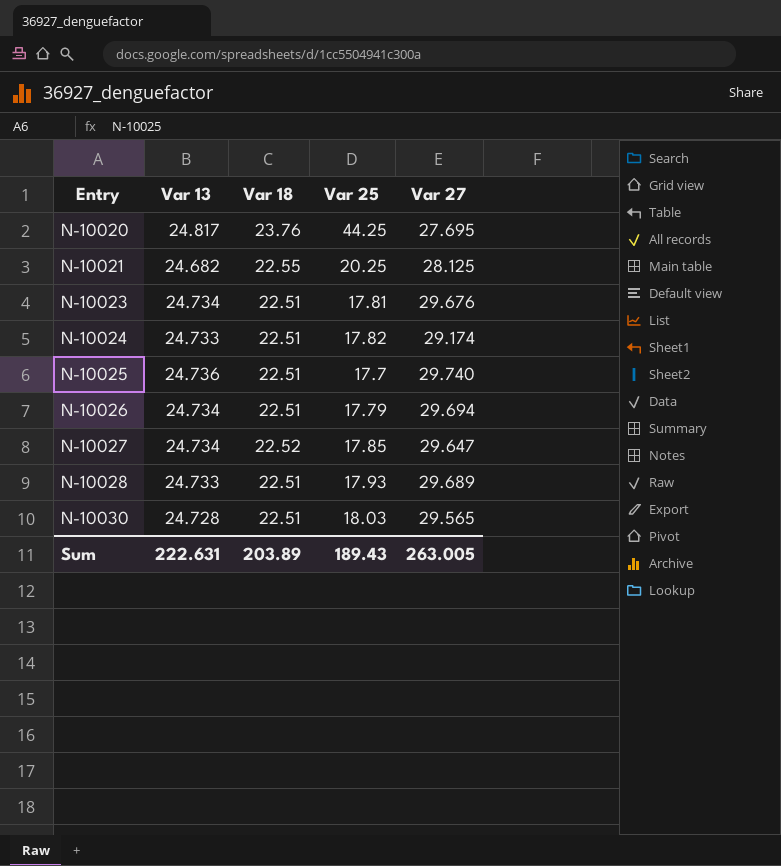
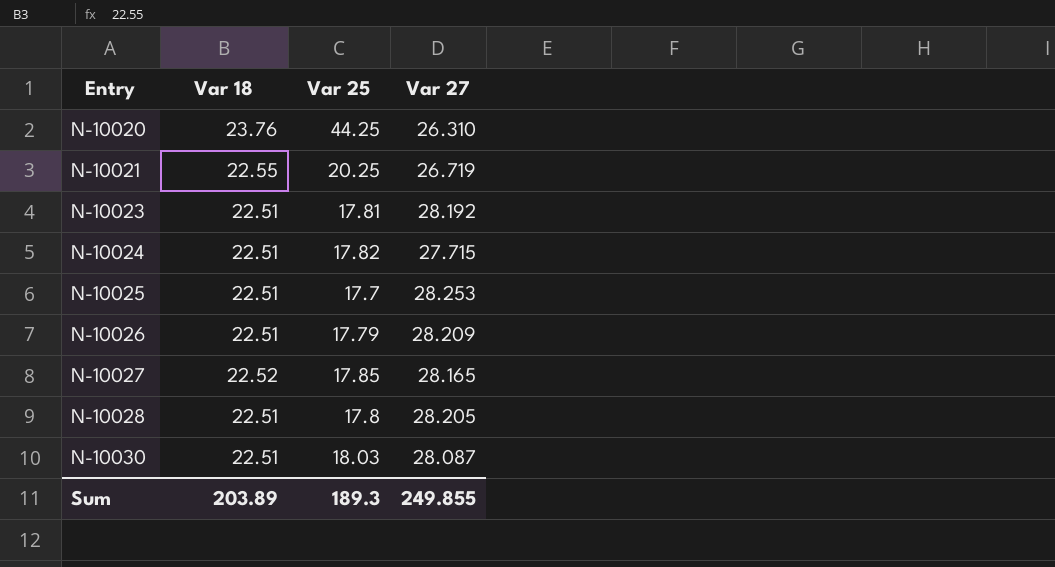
column Var 13 | position: 2 -> none
N-10020 | Var 27: 27.695 -> 26.310
N-10021 | Var 27: 28.125 -> 26.719
N-10023 | Var 27: 29.676 -> 28.192
N-10024 | Var 27: 29.174 -> 27.715
N-10025 | Var 27: 29.740 -> 28.253
N-10026 | Var 27: 29.694 -> 28.209
N-10027 | Var 27: 29.647 -> 28.165
N-10028 | Var 25: 17.93 -> 17.8
N-10028 | Var 27: 29.689 -> 28.205
N-10030 | Var 27: 29.565 -> 28.087
Sum | Var 25: 189.43 -> 189.3
Sum | Var 27: 263.005 -> 249.855

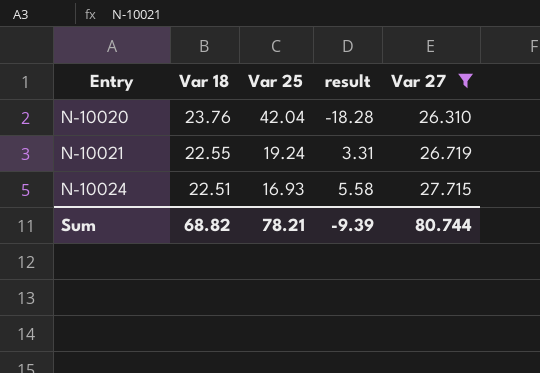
filter: none -> Var 27 <= 27.715
column result | formula: none -> [Var 18] - [Var 25]
N-10020 | Var 25: 44.25 -> 42.04
N-10021 | Var 25: 20.25 -> 19.24
N-10024 | Var 25: 17.82 -> 16.93
Sum | Var 18: 203.89 -> 68.82
Sum | Var 25: 189.3 -> 78.21
Sum | Var 27: 249.855 -> 80.744

